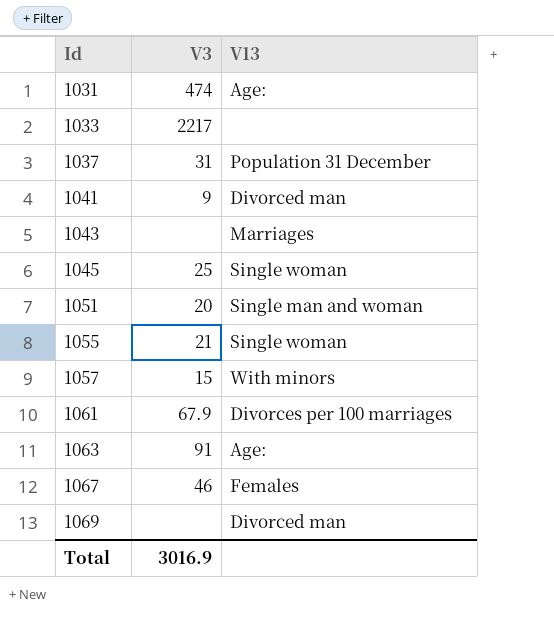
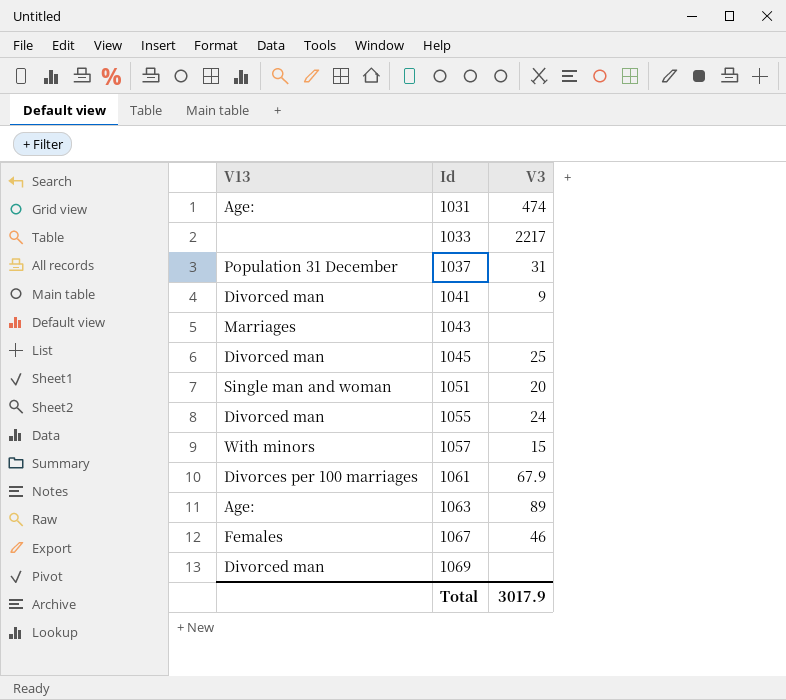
column V13 | position: 3 -> 1
1045 | V13: Single woman -> Divorced man
1055 | V13: Single woman -> Divorced man
1055 | V3: 21 -> 24
1063 | V3: 91 -> 89
Total | V3: 3016.9 -> 3017.9

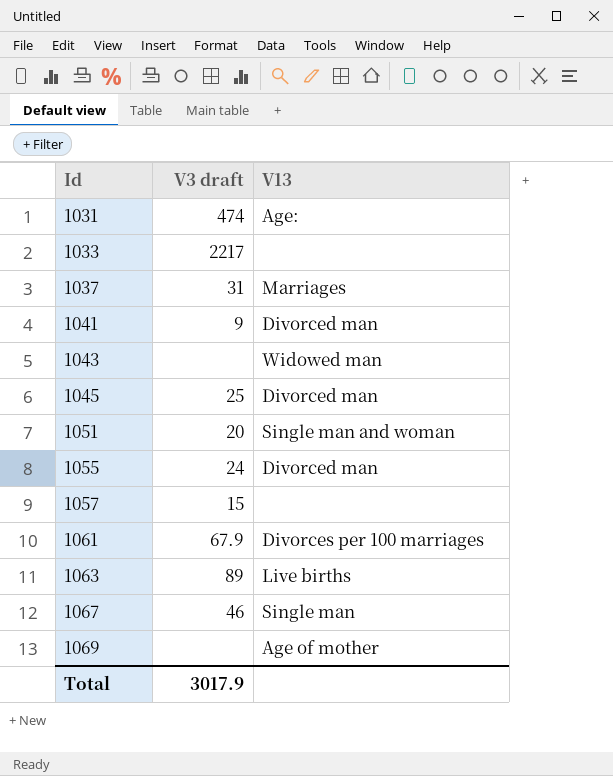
column name: V3 -> V3 draft
column V13 | position: 1 -> 3
1037 | V13: Population 31 December -> Marriages
1043 | V13: Marriages -> Widowed man
1057 | V13: With minors -> none
1063 | V13: Age: -> Live births
1067 | V13: Females -> Single man
1069 | V13: Divorced man -> Age of mother

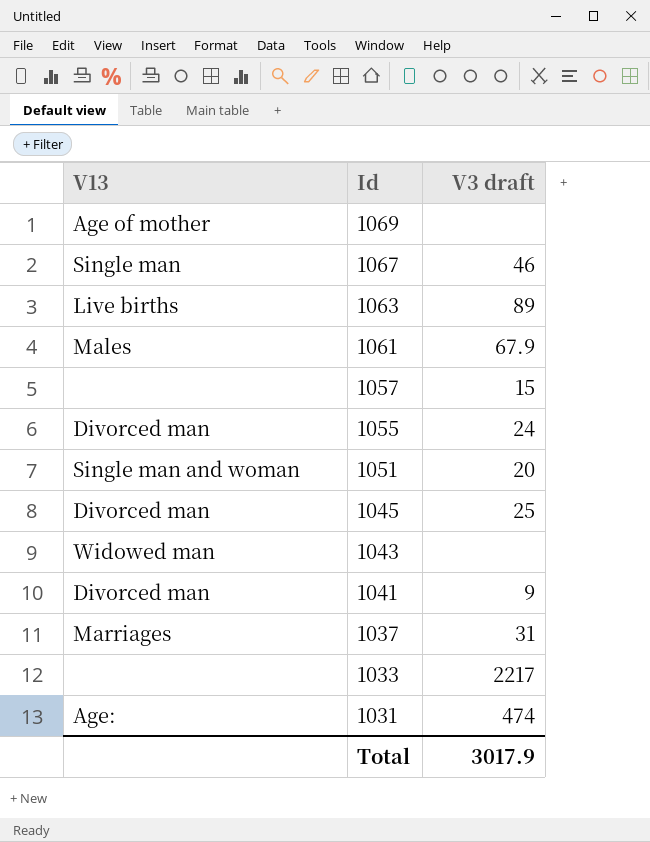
row order: Id ascending -> Id descending
column V13 | position: 3 -> 1
1061 | V13: Divorces per 100 marriages -> Males

